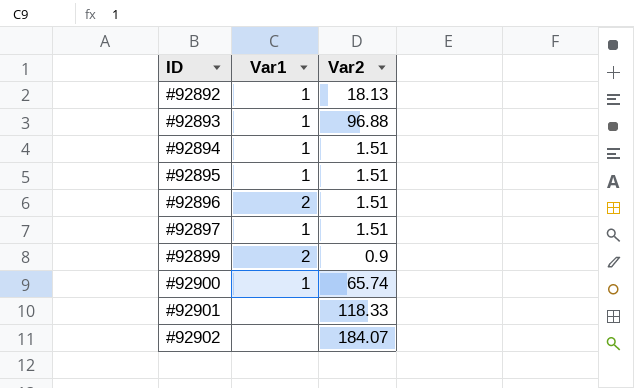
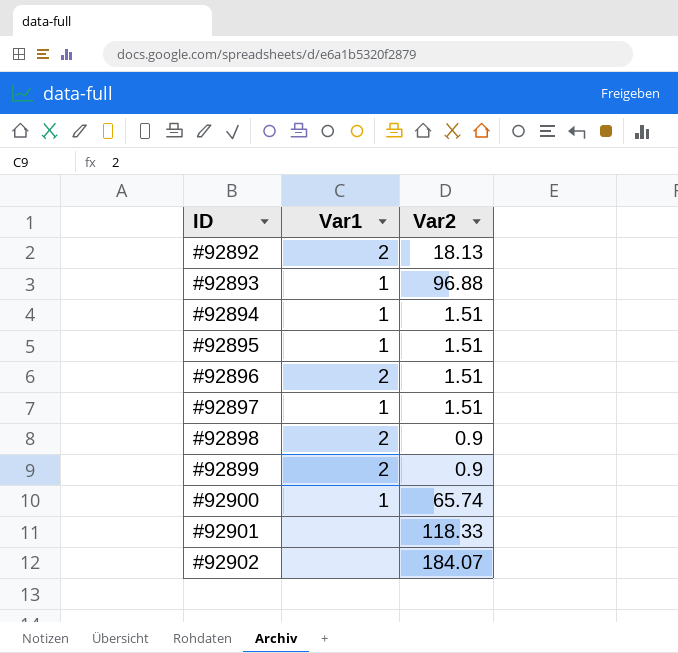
#92892 | Var1: 1 -> 2
row #92898: none -> 2 | 0.9

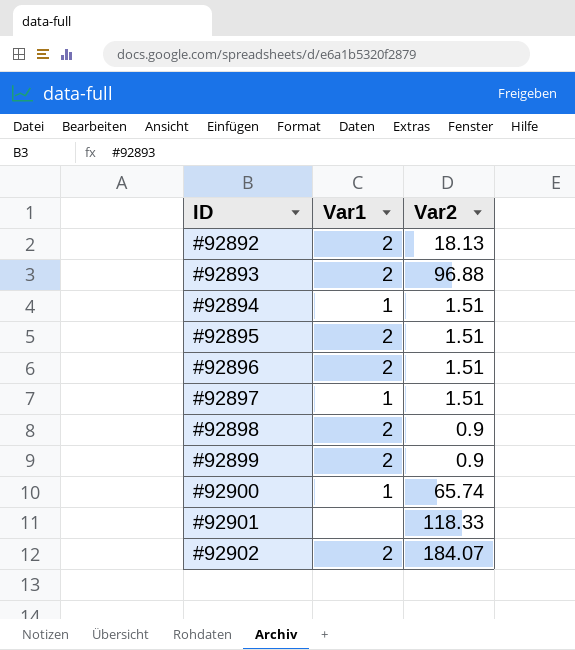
#92893 | Var1: 1 -> 2
#92895 | Var1: 1 -> 2
#92902 | Var1: none -> 2

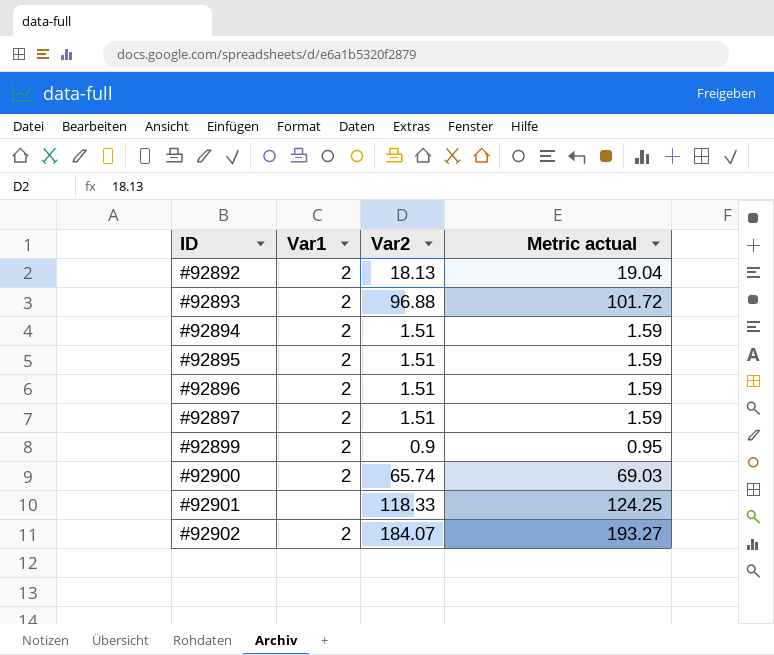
column Metric actual | formula: none -> [Var2] * 1.05
row #92898: 2 | 0.9 -> none
#92894 | Var1: 1 -> 2
#92897 | Var1: 1 -> 2
#92900 | Var1: 1 -> 2

